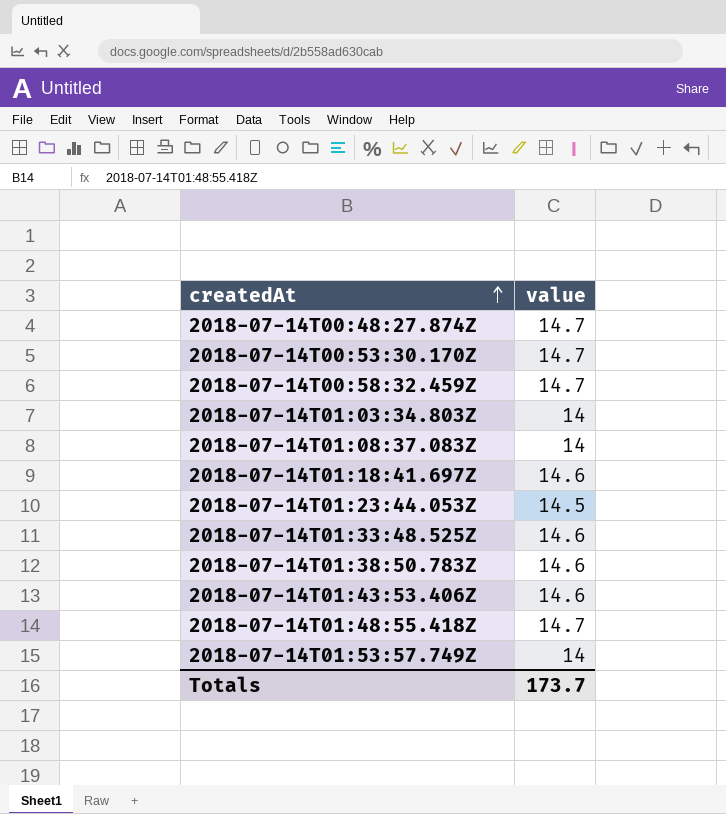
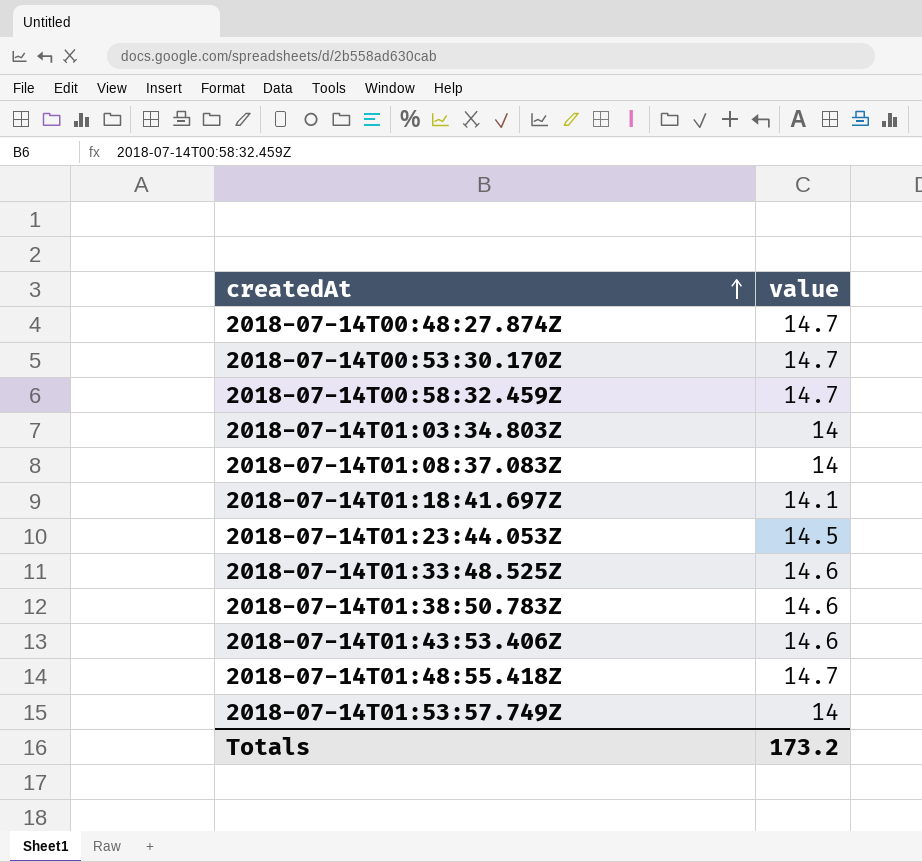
2018-07-14T01:18:41.697Z | value: 14.6 -> 14.1
Totals | value: 173.7 -> 173.2

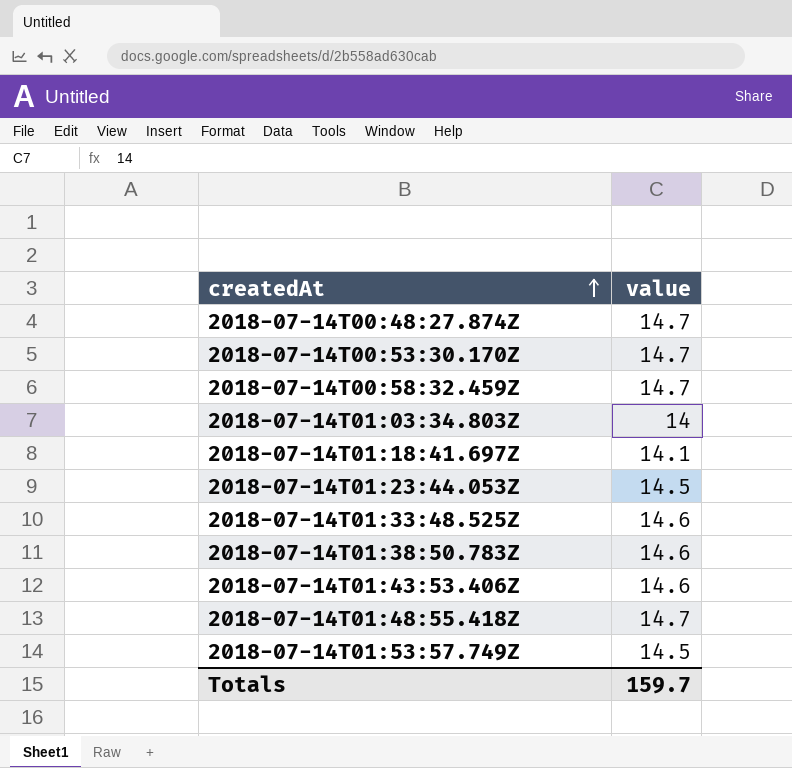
row 2018-07-14T01:08:37.083Z: 14 -> none
2018-07-14T01:53:57.749Z | value: 14 -> 14.5
Totals | value: 173.2 -> 159.7

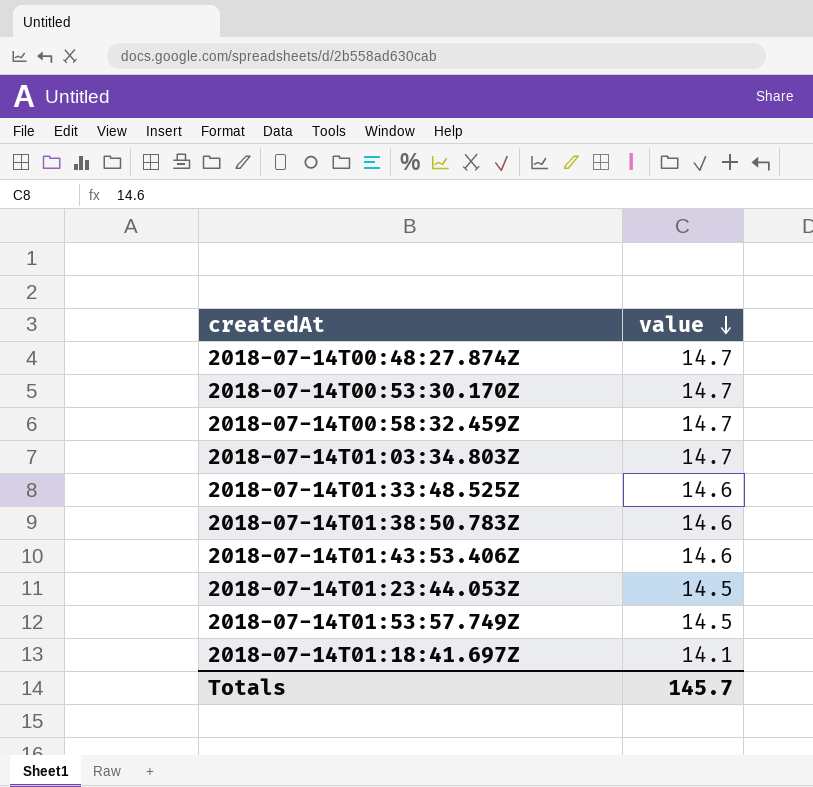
row order: createdAt ascending -> value descending
row 2018-07-14T01:48:55.418Z: 14.7 -> none
2018-07-14T01:03:34.803Z | value: 14 -> 14.7
Totals | value: 159.7 -> 145.7

